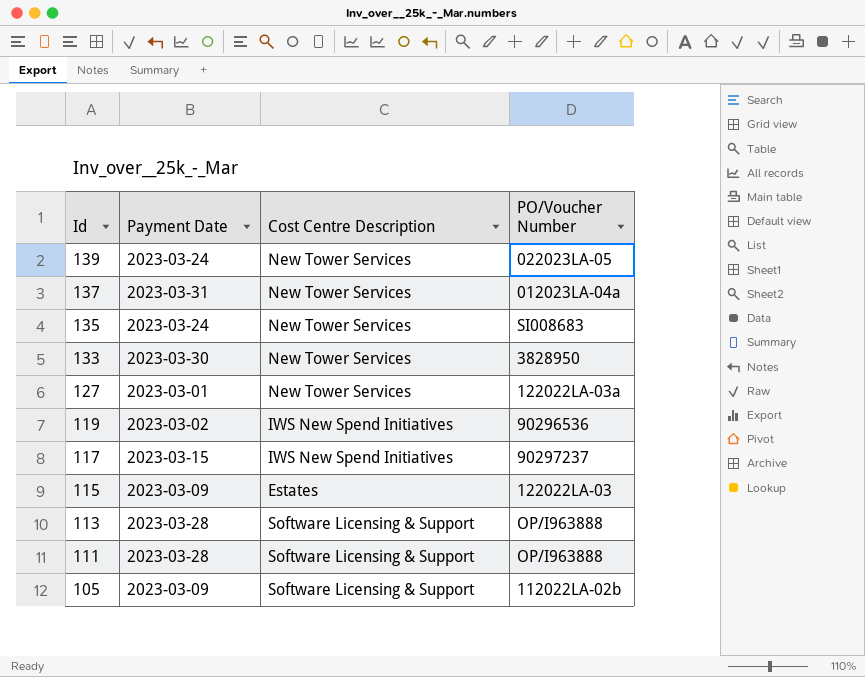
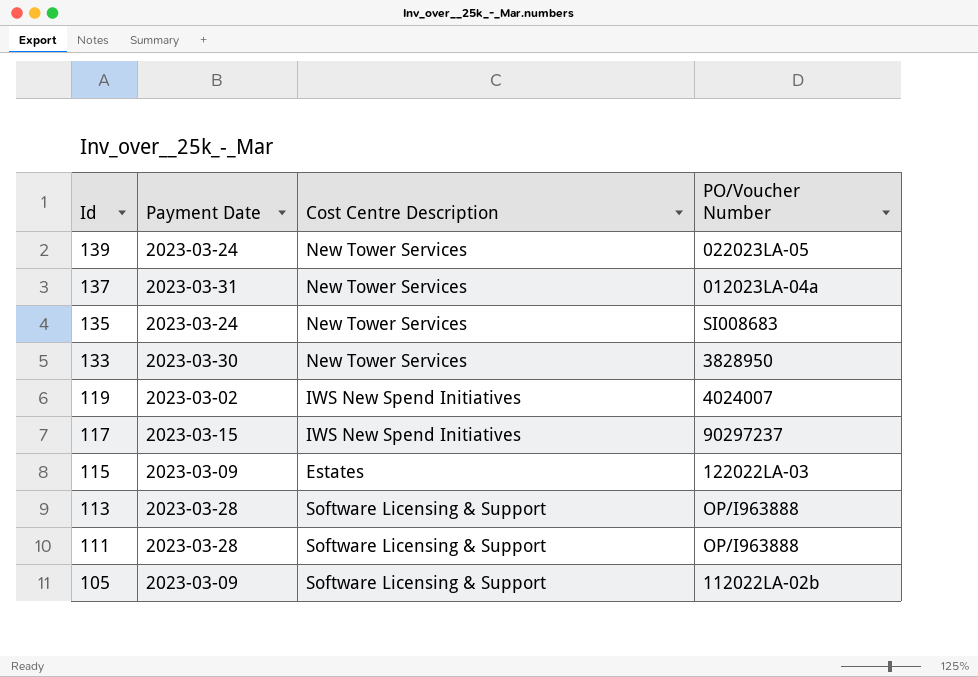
row 127: 2023-03-01 | New Tower Services | 122022LA-03a -> none
119 | PO/Voucher Number: 90296536 -> 4024007

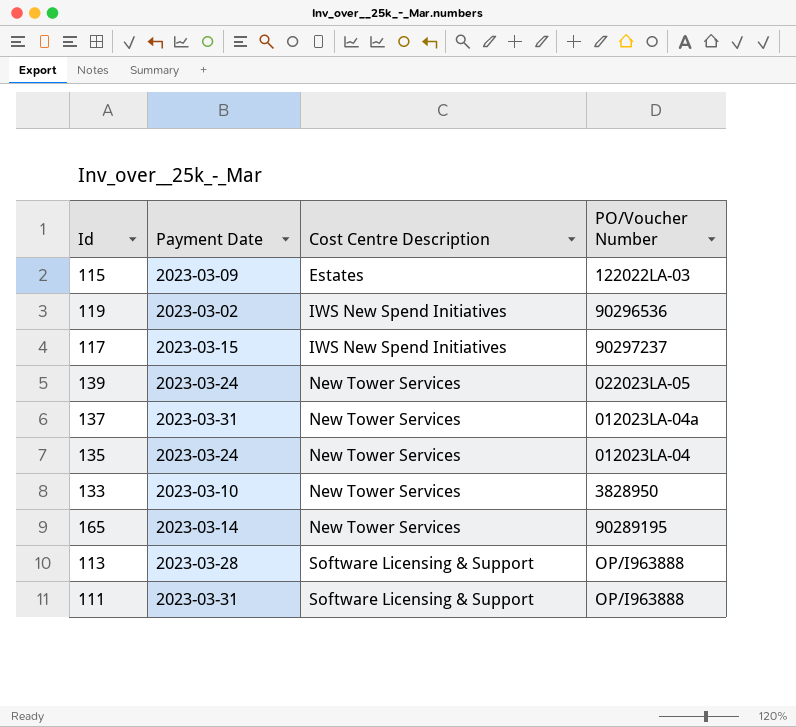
row order: Id descending -> Cost Centre Description ascending
row 105: 2023-03-09 | Software Licensing & Support | 112022LA-02b -> none
119 | PO/Voucher Number: 4024007 -> 90296536
135 | PO/Voucher Number: SI008683 -> 012023LA-04
133 | Payment Date: 2023-03-30 -> 2023-03-10
row 165: none -> 2023-03-14 | New Tower Services | 90289195
111 | Payment Date: 2023-03-28 -> 2023-03-31

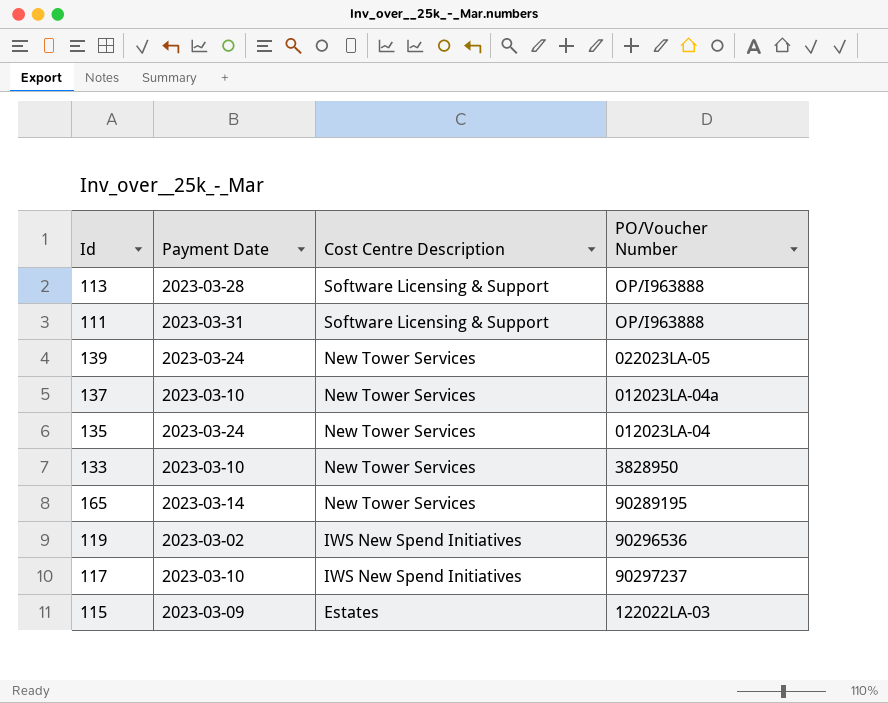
row order: Cost Centre Description ascending -> Cost Centre Description descending
137 | Payment Date: 2023-03-31 -> 2023-03-10
117 | Payment Date: 2023-03-15 -> 2023-03-10

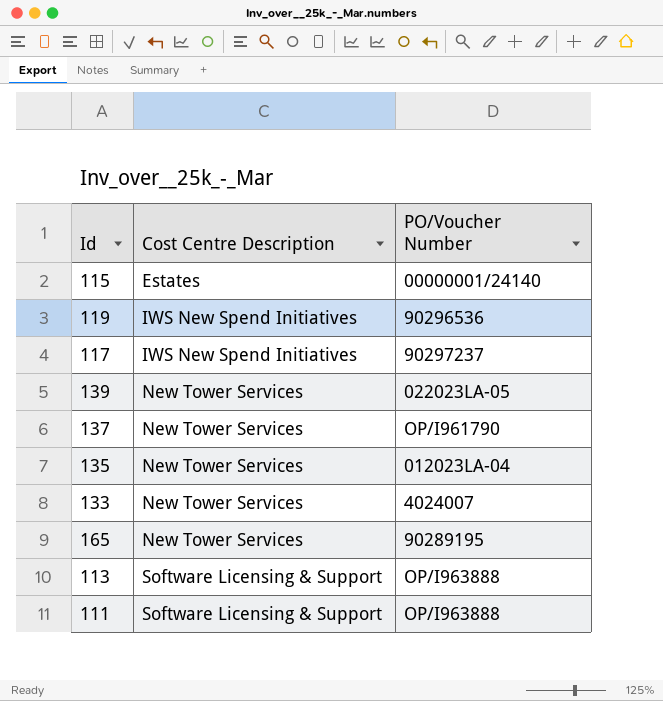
row order: Cost Centre Description descending -> Cost Centre Description ascending
column Payment Date | position: 2 -> none
115 | PO/Voucher Number: 122022LA-03 -> 00000001/24140
137 | PO/Voucher Number: 012023LA-04a -> OP/I961790
133 | PO/Voucher Number: 3828950 -> 4024007

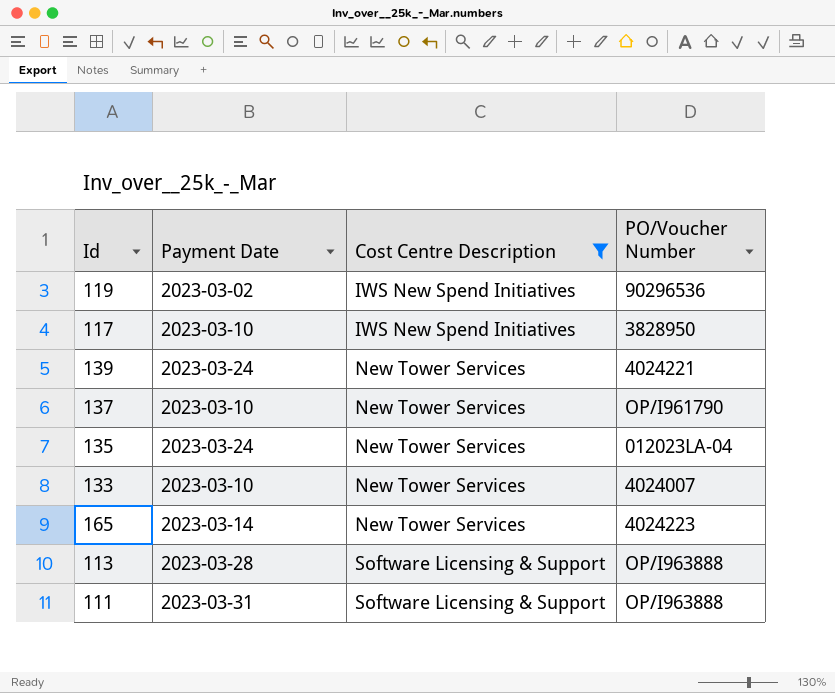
filter: none -> Cost Centre Description != Estates
column Payment Date | position: none -> 2
117 | PO/Voucher Number: 90297237 -> 3828950
139 | PO/Voucher Number: 022023LA-05 -> 4024221
165 | PO/Voucher Number: 90289195 -> 4024223

